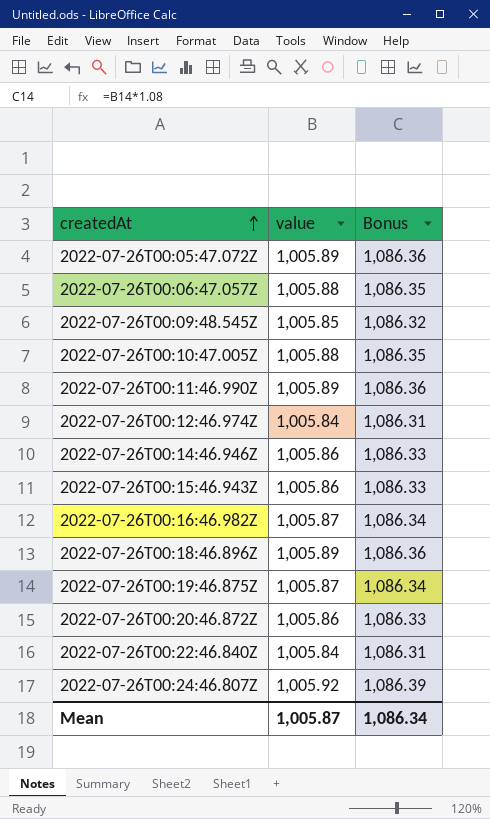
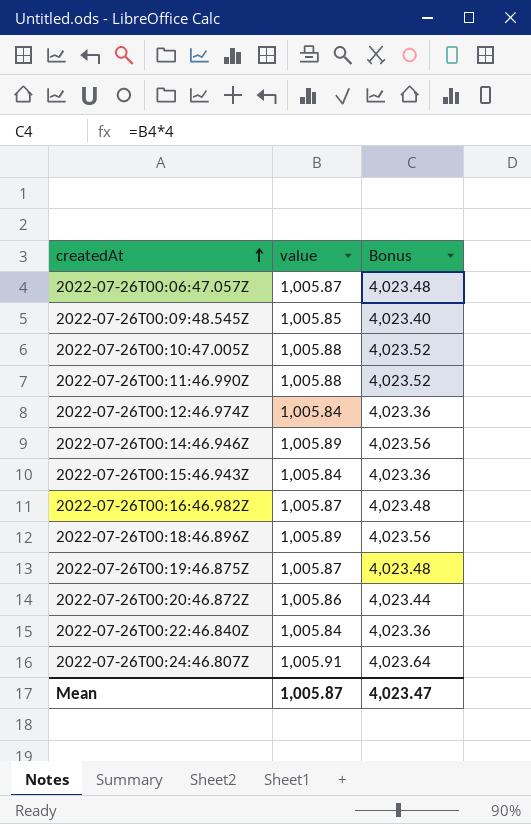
column Bonus | formula: [value] * 1.08 -> [value] * 4
row 2022-07-26T00:05:47.072Z: 1,005.89 | 1,086.36 -> none
2022-07-26T00:06:47.057Z | value: 1,005.88 -> 1,005.87
2022-07-26T00:11:46.990Z | value: 1,005.89 -> 1,005.88
2022-07-26T00:14:46.946Z | value: 1,005.86 -> 1,005.89
2022-07-26T00:15:46.943Z | value: 1,005.86 -> 1,005.84
2022-07-26T00:24:46.807Z | value: 1,005.92 -> 1,005.91
Mean | Bonus: 1,086.34 -> 4,023.47

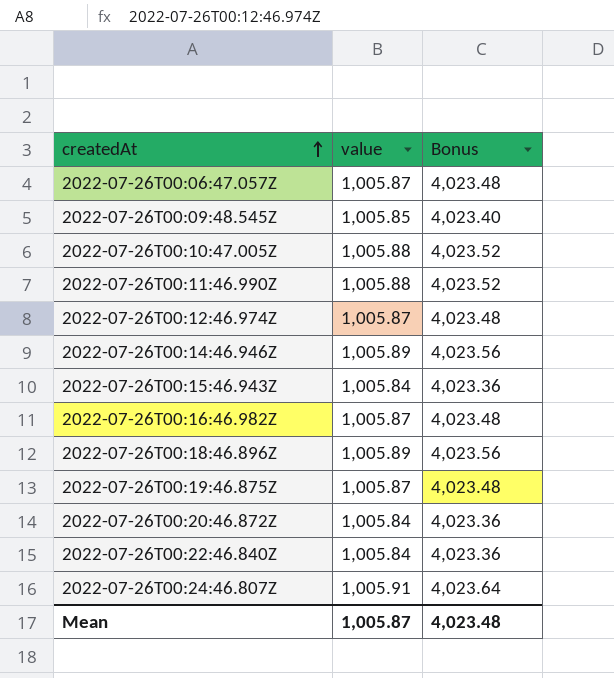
2022-07-26T00:12:46.974Z | value: 1,005.84 -> 1,005.87
2022-07-26T00:12:46.974Z | Bonus: 4,023.36 -> 4,023.48
2022-07-26T00:20:46.872Z | value: 1,005.86 -> 1,005.84
2022-07-26T00:20:46.872Z | Bonus: 4,023.44 -> 4,023.36
Mean | Bonus: 4,023.47 -> 4,023.48

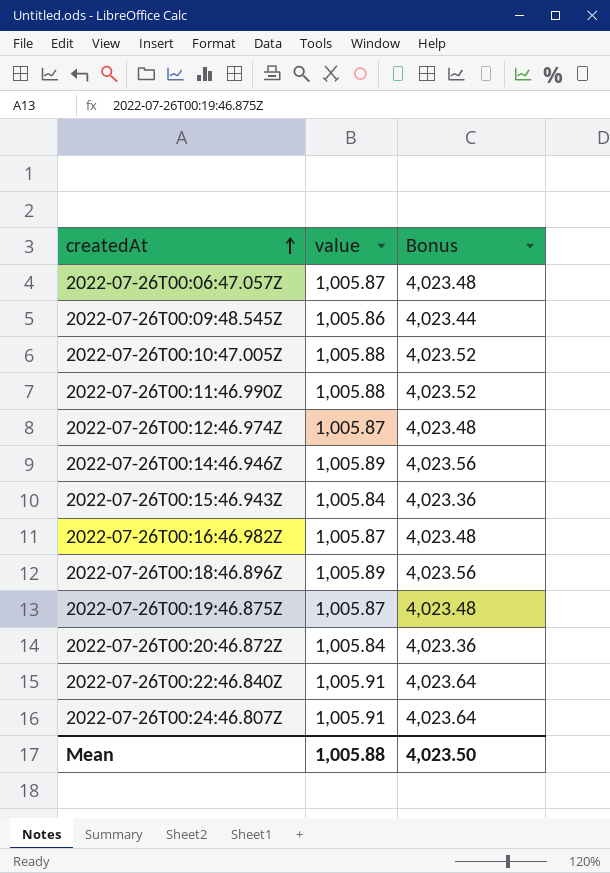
2022-07-26T00:09:48.545Z | value: 1,005.85 -> 1,005.86
2022-07-26T00:09:48.545Z | Bonus: 4,023.40 -> 4,023.44
2022-07-26T00:22:46.840Z | value: 1,005.84 -> 1,005.91
2022-07-26T00:22:46.840Z | Bonus: 4,023.36 -> 4,023.64
Mean | value: 1,005.87 -> 1,005.88
Mean | Bonus: 4,023.48 -> 4,023.50

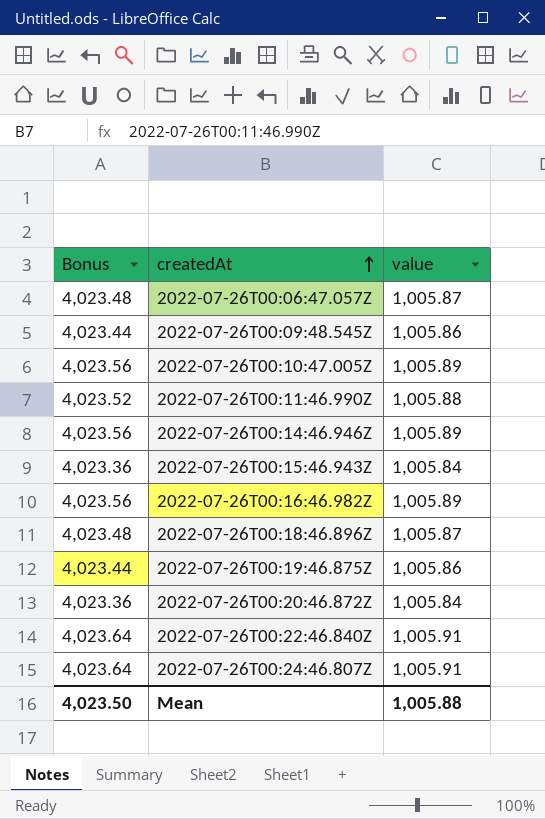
column Bonus | position: 3 -> 1
row 2022-07-26T00:12:46.974Z: 1,005.87 | 4,023.48 -> none
2022-07-26T00:10:47.005Z | Bonus: 4,023.52 -> 4,023.56
2022-07-26T00:10:47.005Z | value: 1,005.88 -> 1,005.89
2022-07-26T00:16:46.982Z | Bonus: 4,023.48 -> 4,023.56
2022-07-26T00:16:46.982Z | value: 1,005.87 -> 1,005.89
2022-07-26T00:18:46.896Z | Bonus: 4,023.56 -> 4,023.48
2022-07-26T00:18:46.896Z | value: 1,005.89 -> 1,005.87
2022-07-26T00:19:46.875Z | Bonus: 4,023.48 -> 4,023.44
2022-07-26T00:19:46.875Z | value: 1,005.87 -> 1,005.86

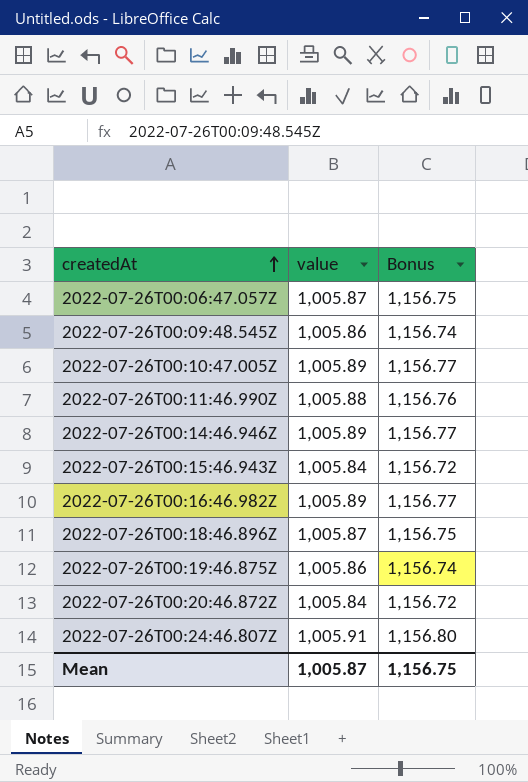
column Bonus | formula: [value] * 4 -> [value] * 1.15
column Bonus | position: 1 -> 3
row 2022-07-26T00:22:46.840Z: 4,023.64 | 1,005.91 -> none
Mean | value: 1,005.88 -> 1,005.87
Mean | Bonus: 4,023.50 -> 1,156.75

